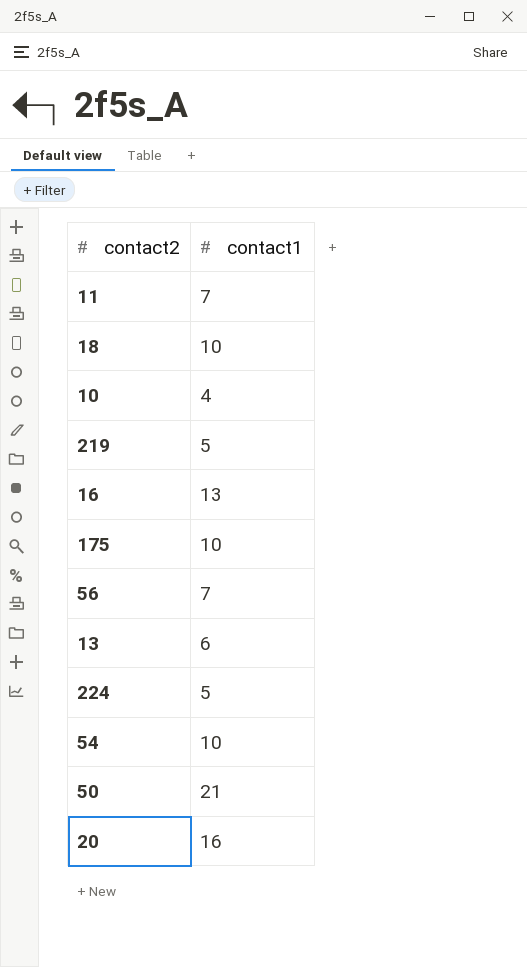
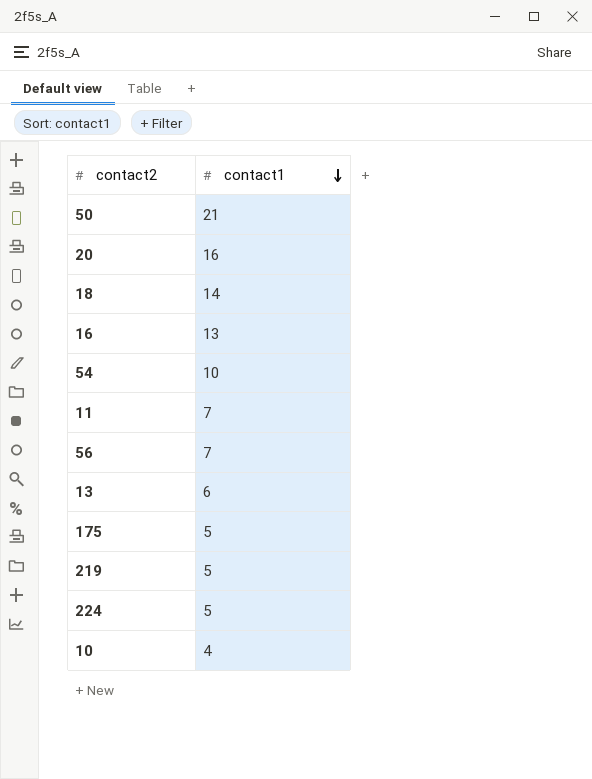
row order: none -> contact1 descending
18 | contact1: 10 -> 14
175 | contact1: 10 -> 5

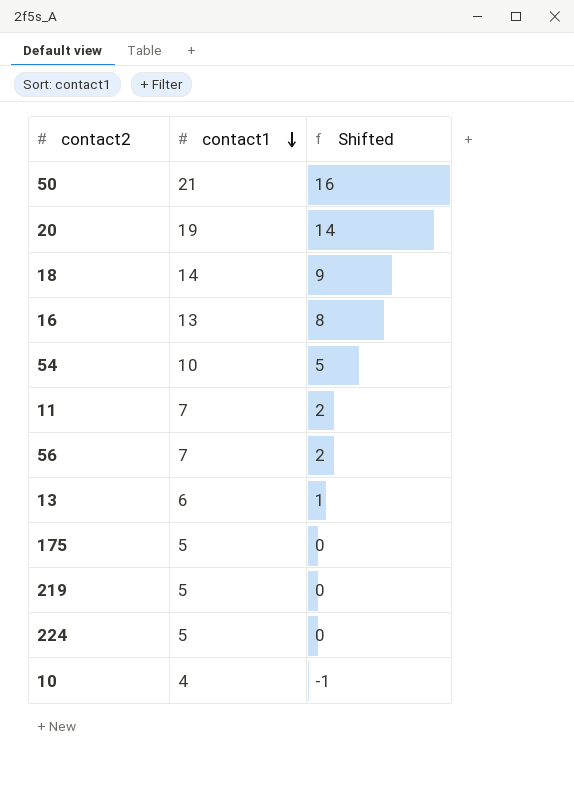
column Shifted | formula: none -> [contact1] - 5
20 | contact1: 16 -> 19

